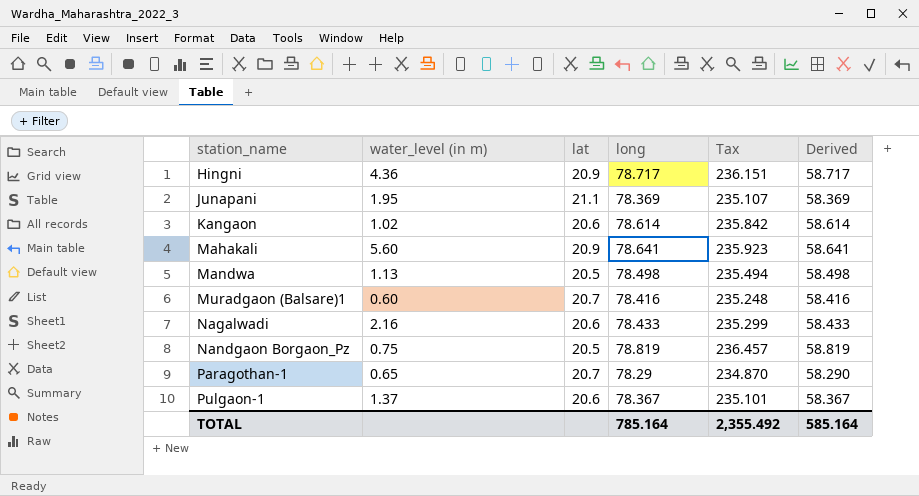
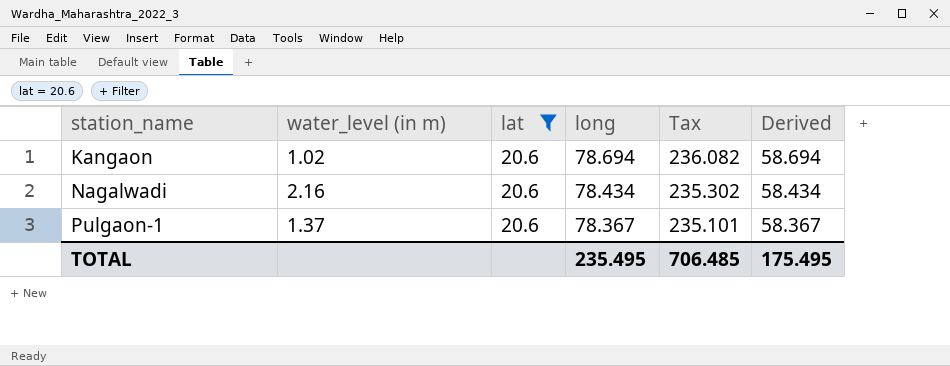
filter: none -> lat = 20.6
Kangaon | long: 78.614 -> 78.694
Kangaon | Tax: 235.842 -> 236.082
Kangaon | Derived: 58.614 -> 58.694
Nagalwadi | long: 78.433 -> 78.434
Nagalwadi | Tax: 235.299 -> 235.302
Nagalwadi | Derived: 58.433 -> 58.434
TOTAL | long: 785.164 -> 235.495
TOTAL | Tax: 2,355.492 -> 706.485
TOTAL | Derived: 585.164 -> 175.495

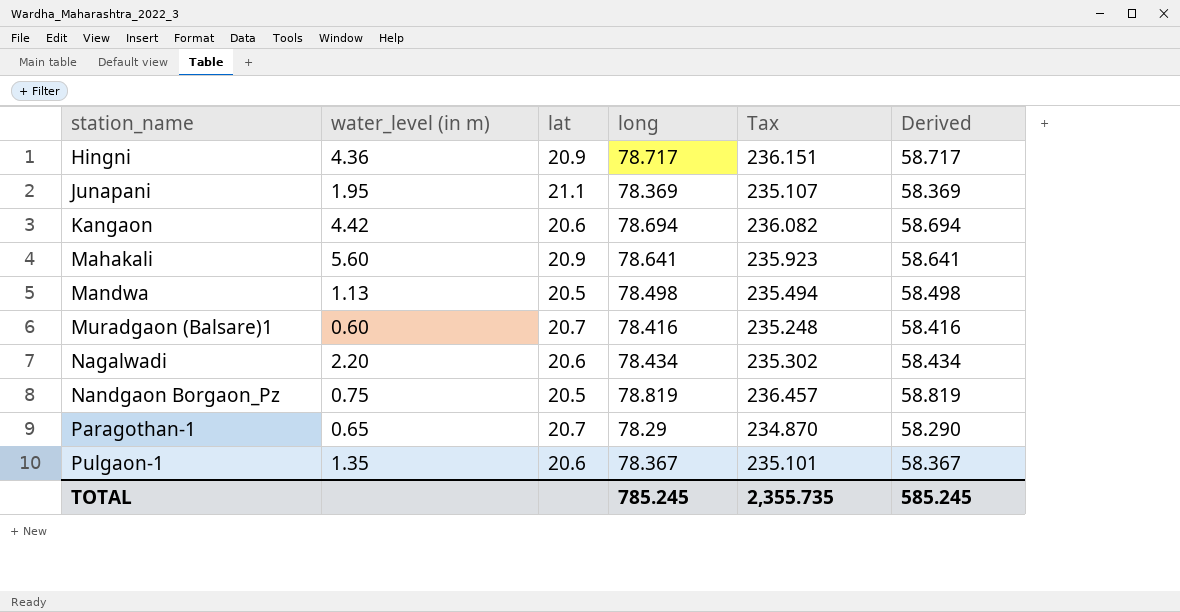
filter: lat = 20.6 -> none
Kangaon | water_level (in m): 1.02 -> 4.42
Nagalwadi | water_level (in m): 2.16 -> 2.20
Pulgaon-1 | water_level (in m): 1.37 -> 1.35
TOTAL | long: 235.495 -> 785.245
TOTAL | Tax: 706.485 -> 2,355.735
TOTAL | Derived: 175.495 -> 585.245

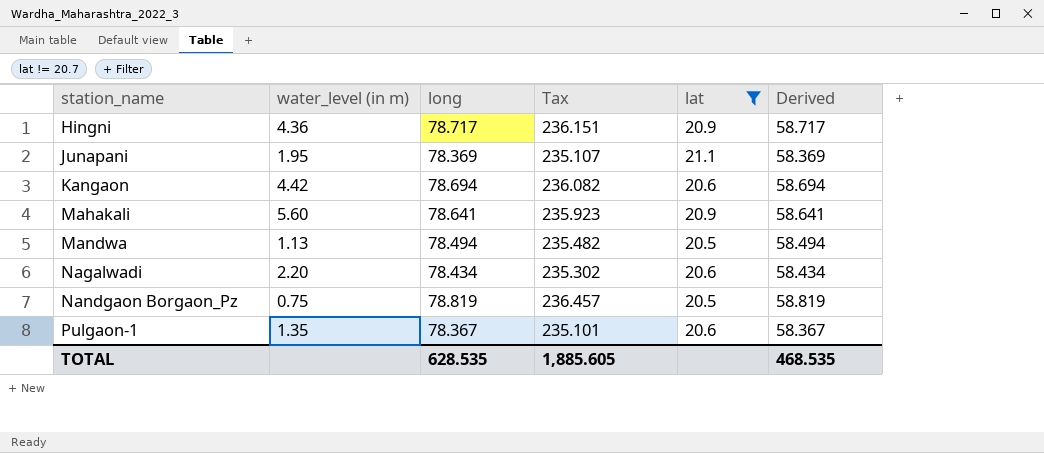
filter: none -> lat != 20.7
column lat | position: 3 -> 5
Mandwa | long: 78.498 -> 78.494
Mandwa | Tax: 235.494 -> 235.482
Mandwa | Derived: 58.498 -> 58.494
TOTAL | long: 785.245 -> 628.535
TOTAL | Tax: 2,355.735 -> 1,885.605
TOTAL | Derived: 585.245 -> 468.535

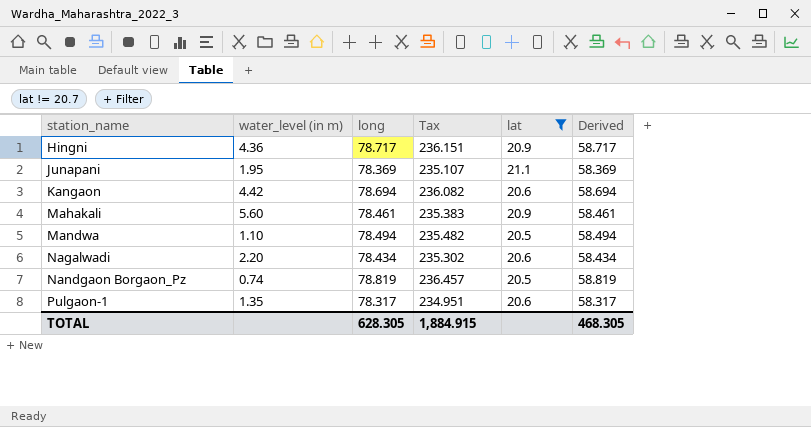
Mahakali | long: 78.641 -> 78.461
Mahakali | Tax: 235.923 -> 235.383
Mahakali | Derived: 58.641 -> 58.461
Mandwa | water_level (in m): 1.13 -> 1.10
Nandgaon Borgaon_Pz | water_level (in m): 0.75 -> 0.74
Pulgaon-1 | long: 78.367 -> 78.317
Pulgaon-1 | Tax: 235.101 -> 234.951
Pulgaon-1 | Derived: 58.367 -> 58.317
TOTAL | long: 628.535 -> 628.305
TOTAL | Tax: 1,885.605 -> 1,884.915
TOTAL | Derived: 468.535 -> 468.305

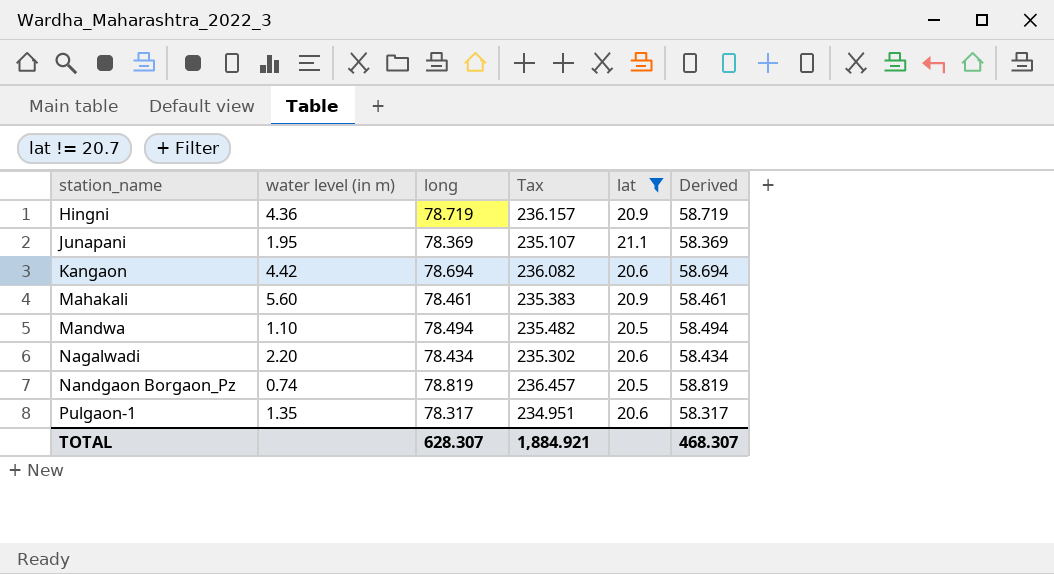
column name: water_level (in m) -> water level (in m)
Hingni | long: 78.717 -> 78.719
Hingni | Tax: 236.151 -> 236.157
Hingni | Derived: 58.717 -> 58.719
TOTAL | long: 628.305 -> 628.307
TOTAL | Tax: 1,884.915 -> 1,884.921
TOTAL | Derived: 468.305 -> 468.307

